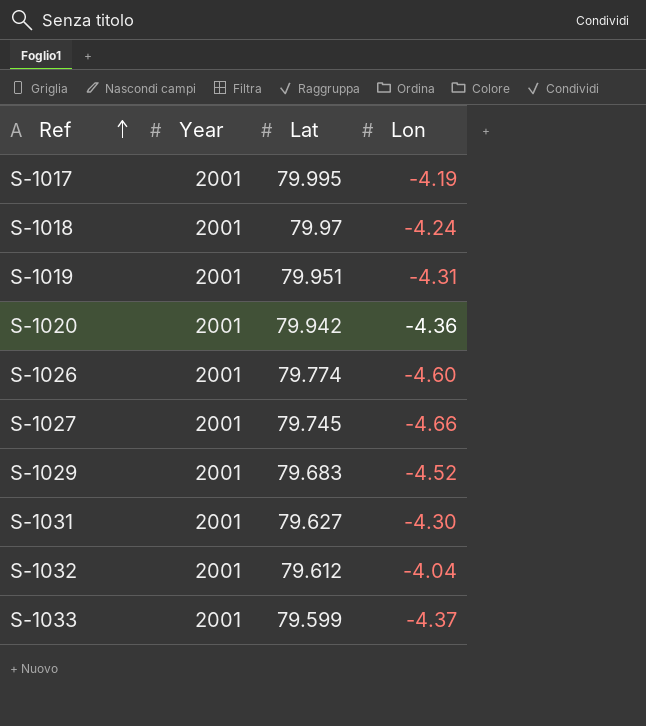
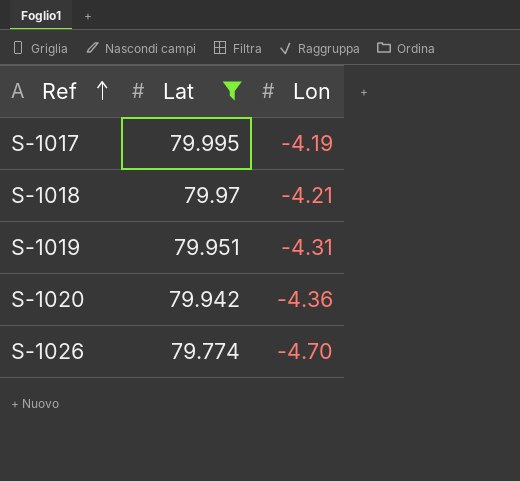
filter: none -> Lat >= 79.774
column Year | position: 2 -> none
S-1018 | Lon: -4.24 -> -4.21
S-1026 | Lon: -4.60 -> -4.70

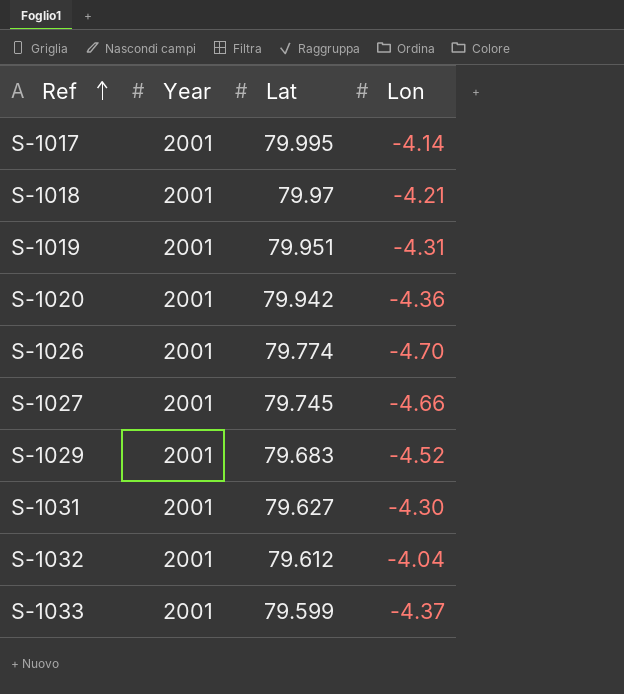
filter: Lat >= 79.774 -> none
column Year | position: none -> 2
S-1017 | Lon: -4.19 -> -4.14

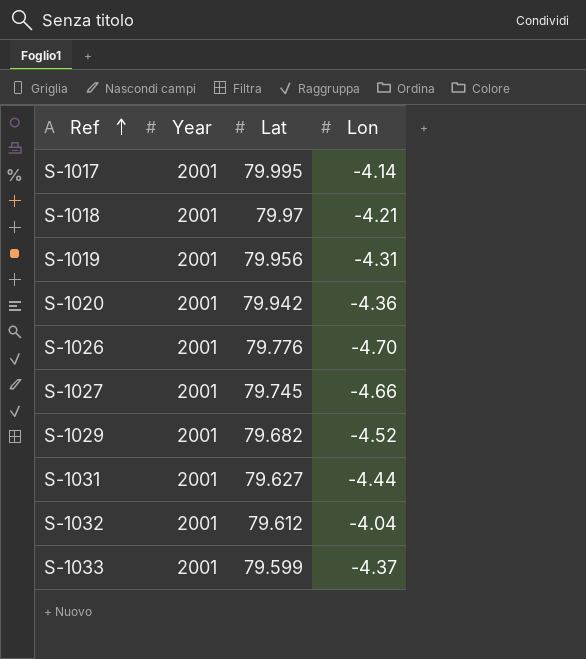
S-1019 | Lat: 79.951 -> 79.956
S-1026 | Lat: 79.774 -> 79.776
S-1029 | Lat: 79.683 -> 79.682
S-1031 | Lon: -4.30 -> -4.44

